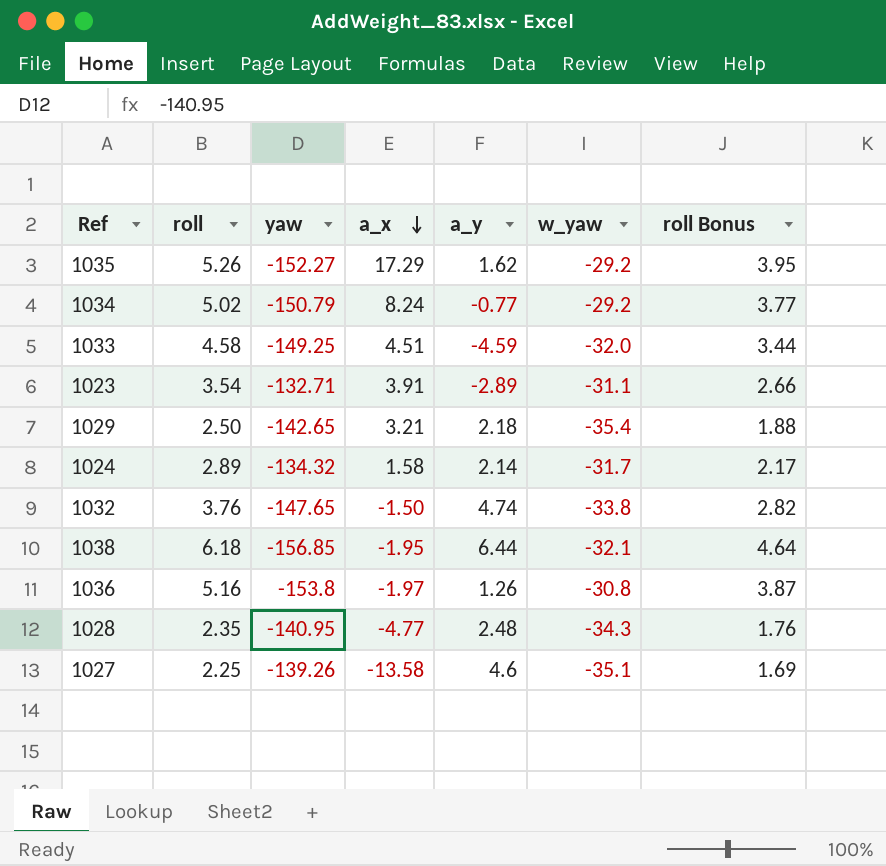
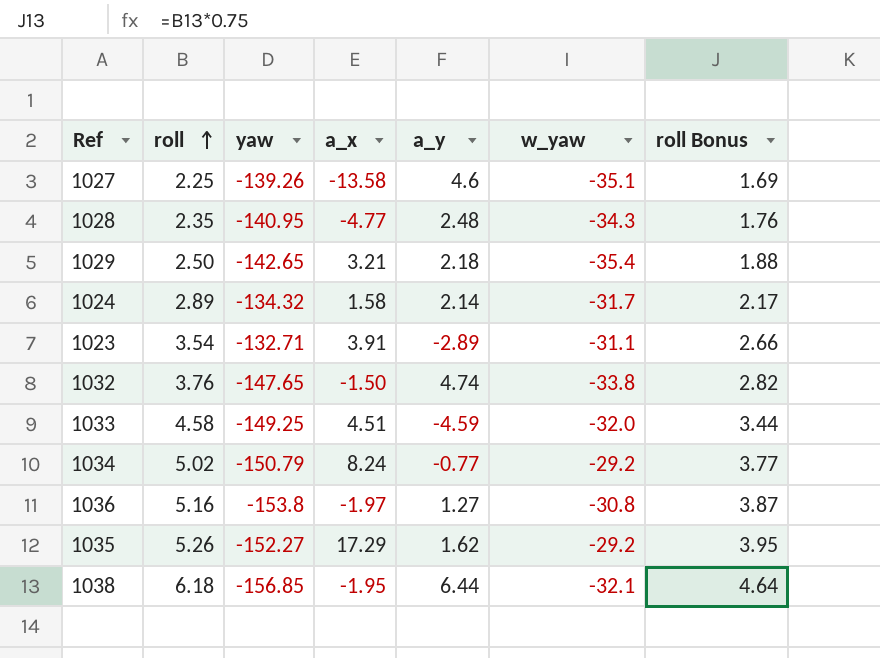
row order: a_x descending -> roll ascending
1036 | a_y: 1.26 -> 1.27

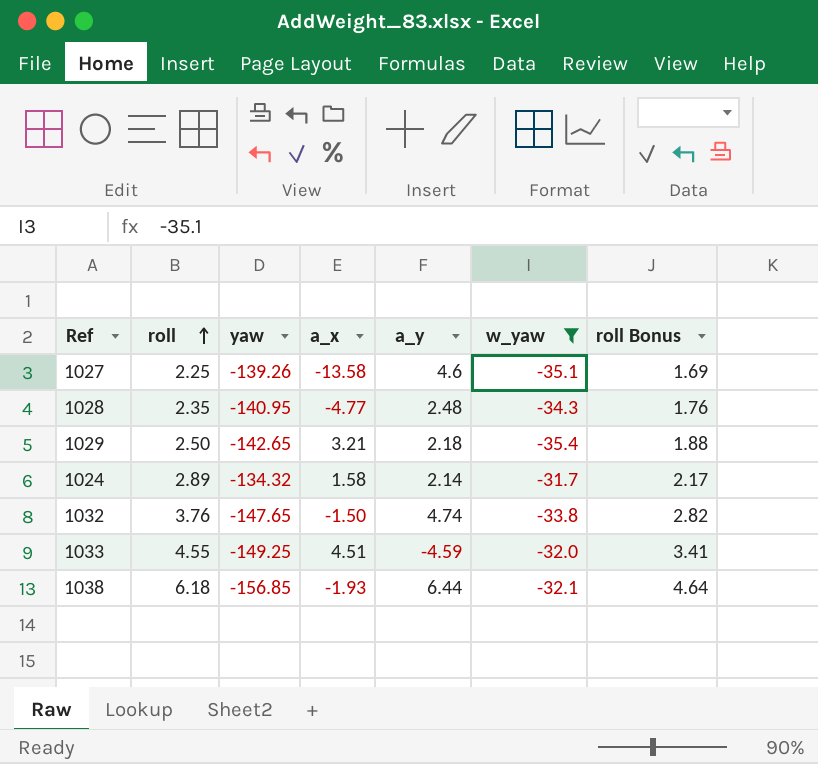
filter: none -> w_yaw <= -31.7
1033 | roll: 4.58 -> 4.55
1033 | roll Bonus: 3.44 -> 3.41
1038 | a_x: -1.95 -> -1.93

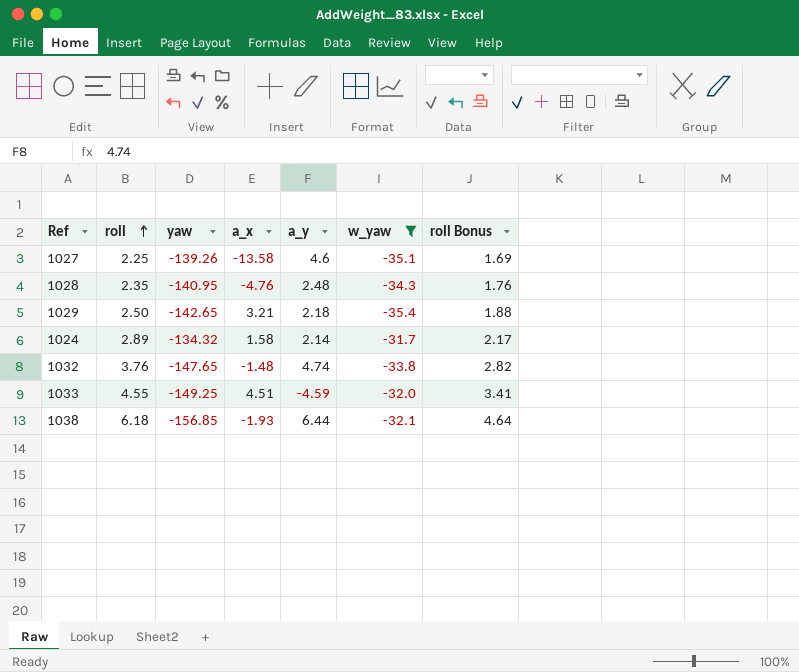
1028 | a_x: -4.77 -> -4.76
1032 | a_x: -1.50 -> -1.48

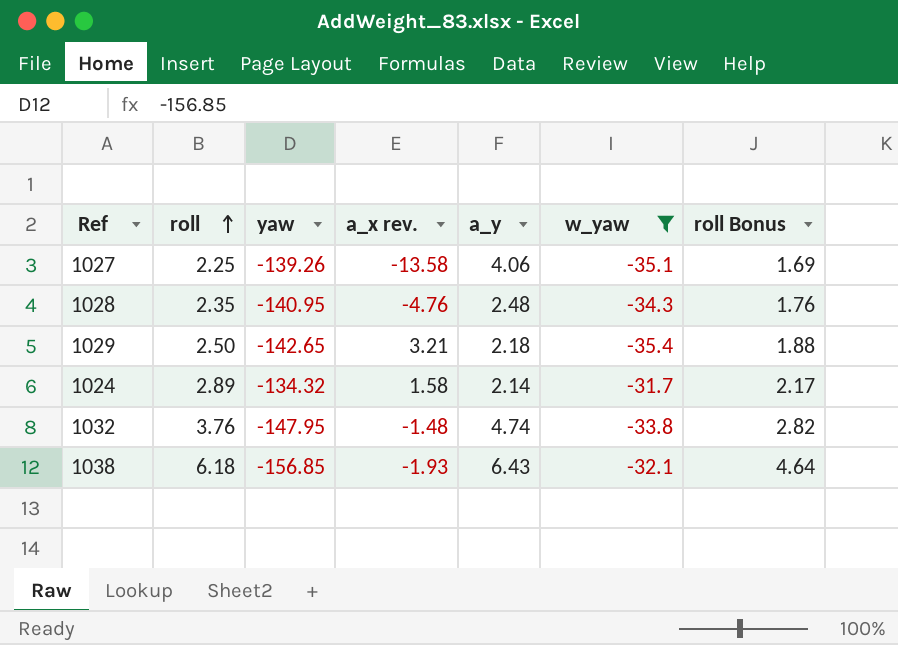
column name: a_x -> a_x rev.
row 1033: 4.55 | -149.25 | 4.51 | -4.59 | -32.0 | 3.41 -> none
1027 | a_y: 4.6 -> 4.06
1032 | yaw: -147.65 -> -147.95
1038 | a_y: 6.44 -> 6.43

